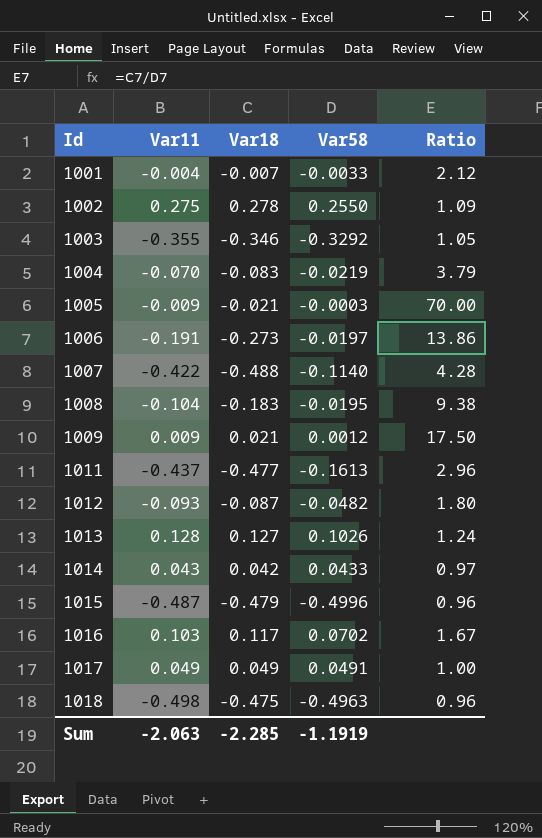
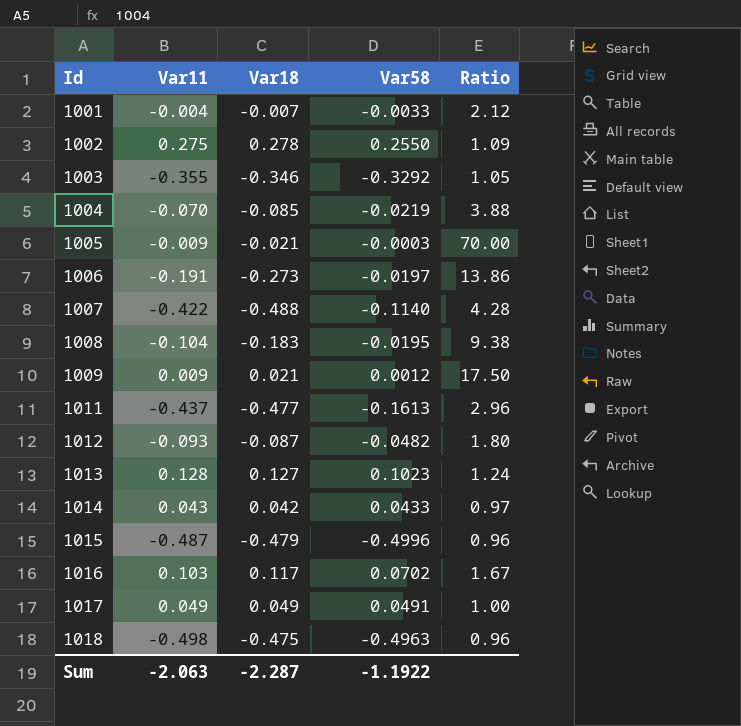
1004 | Var18: -0.083 -> -0.085
1004 | Ratio: 3.79 -> 3.88
1013 | Var58: 0.1026 -> 0.1023
Sum | Var18: -2.285 -> -2.287
Sum | Var58: -1.1919 -> -1.1922

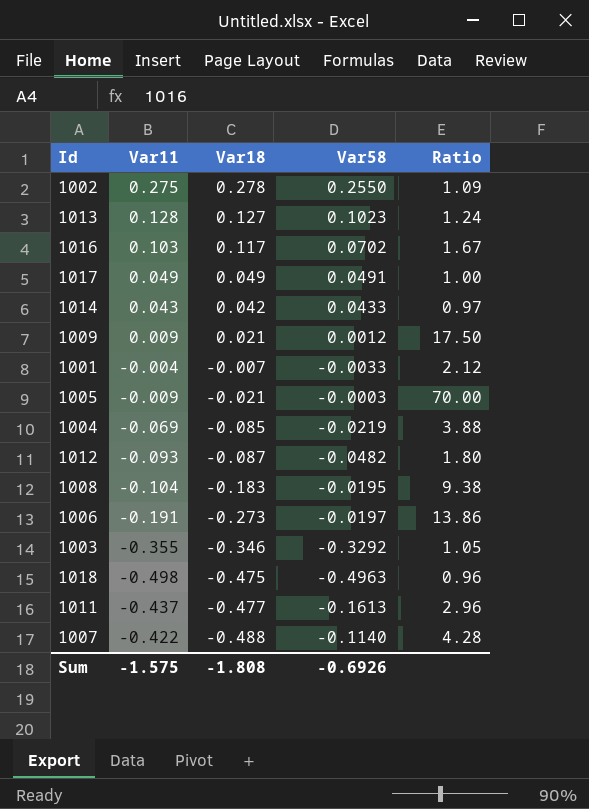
row order: Id ascending -> Var18 descending
row 1015: -0.487 | -0.479 | -0.4996 | 0.96 -> none
1004 | Var11: -0.070 -> -0.069
Sum | Var11: -2.063 -> -1.575
Sum | Var18: -2.287 -> -1.808
Sum | Var58: -1.1922 -> -0.6926

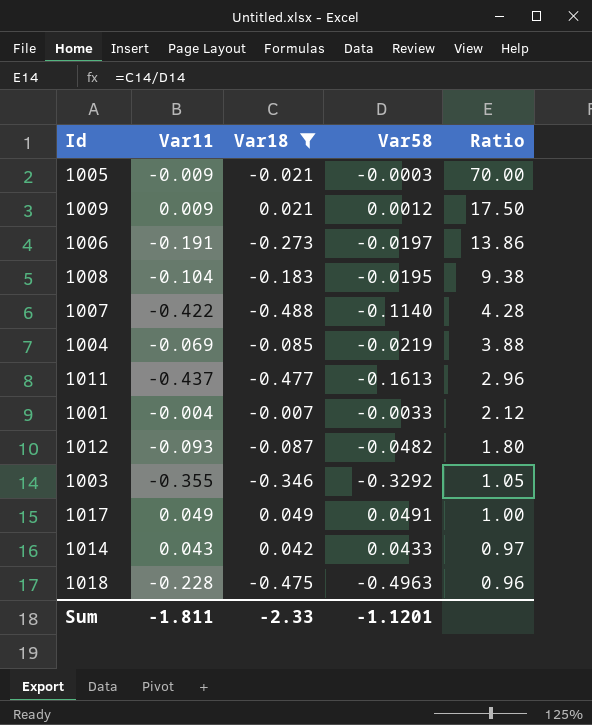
filter: none -> Var18 <= 0.049
row order: Var18 descending -> Ratio descending
1018 | Var11: -0.498 -> -0.228
Sum | Var11: -1.575 -> -1.811
Sum | Var18: -1.808 -> -2.33
Sum | Var58: -0.6926 -> -1.1201

